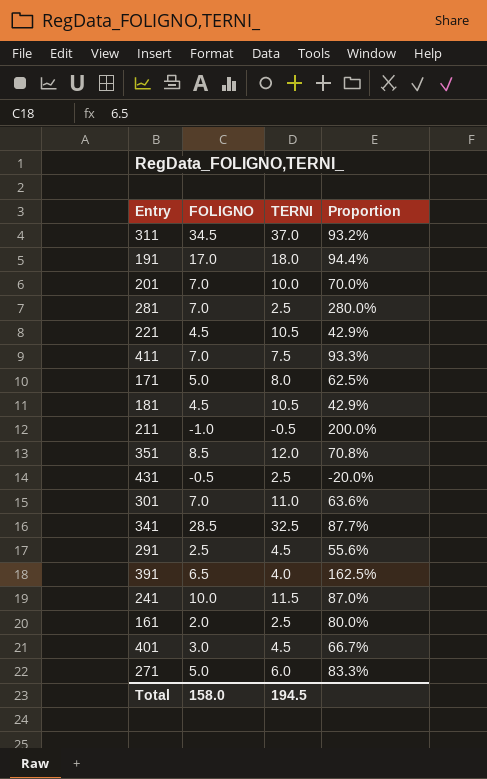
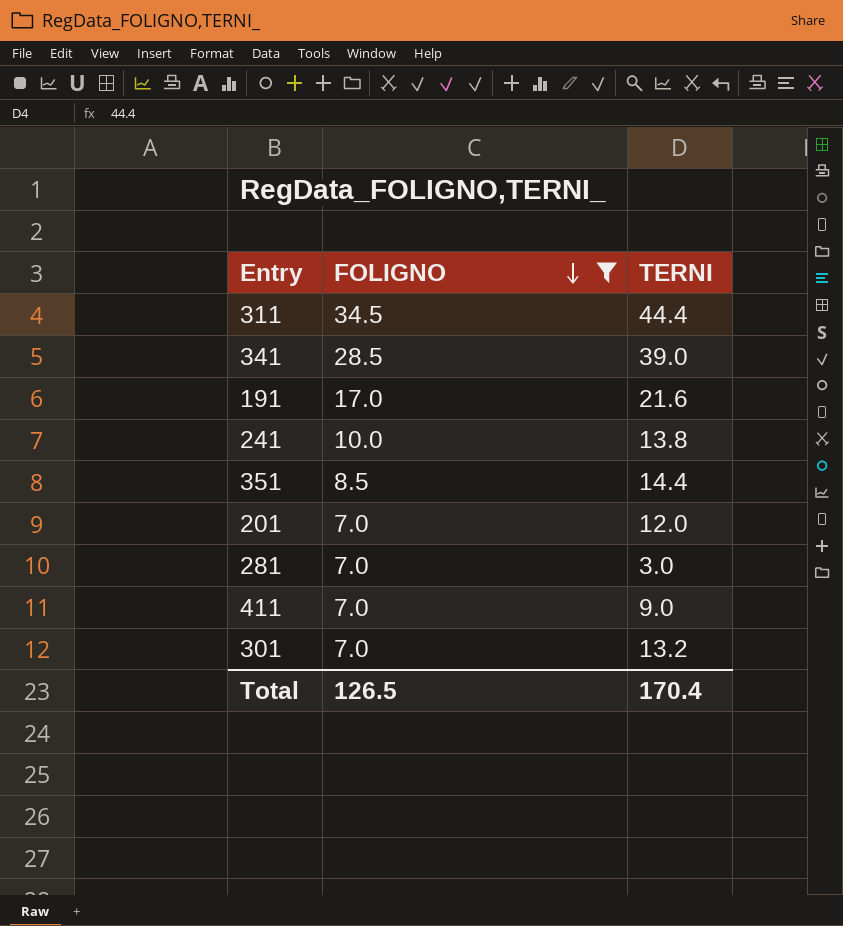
filter: none -> FOLIGNO >= 7.0
row order: none -> FOLIGNO descending
column Proportion | formula: [FOLIGNO] / [TERNI] -> none
311 | TERNI: 37.0 -> 44.4
341 | TERNI: 32.5 -> 39.0
191 | TERNI: 18.0 -> 21.6
241 | TERNI: 11.5 -> 13.8
351 | TERNI: 12.0 -> 14.4
201 | TERNI: 10.0 -> 12.0
281 | TERNI: 2.5 -> 3.0
411 | TERNI: 7.5 -> 9.0
301 | TERNI: 11.0 -> 13.2
Total | FOLIGNO: 158.0 -> 126.5
Total | TERNI: 194.5 -> 170.4

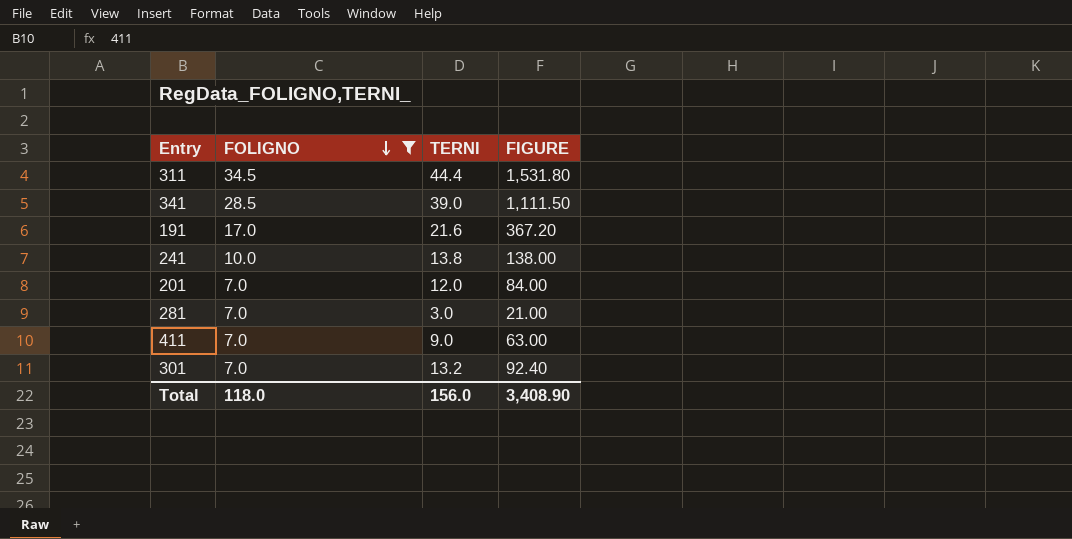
column FIGURE | formula: none -> [FOLIGNO] * [TERNI]
row 351: 8.5 | 14.4 -> none
Total | FOLIGNO: 126.5 -> 118.0
Total | TERNI: 170.4 -> 156.0

